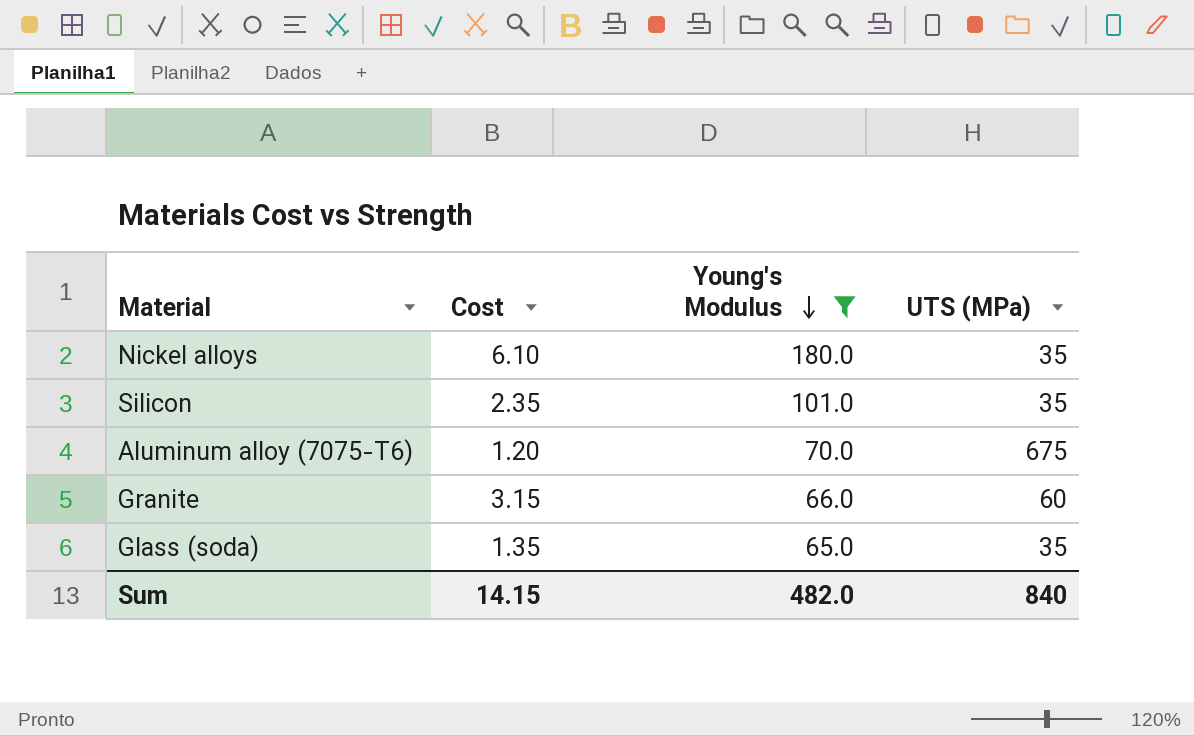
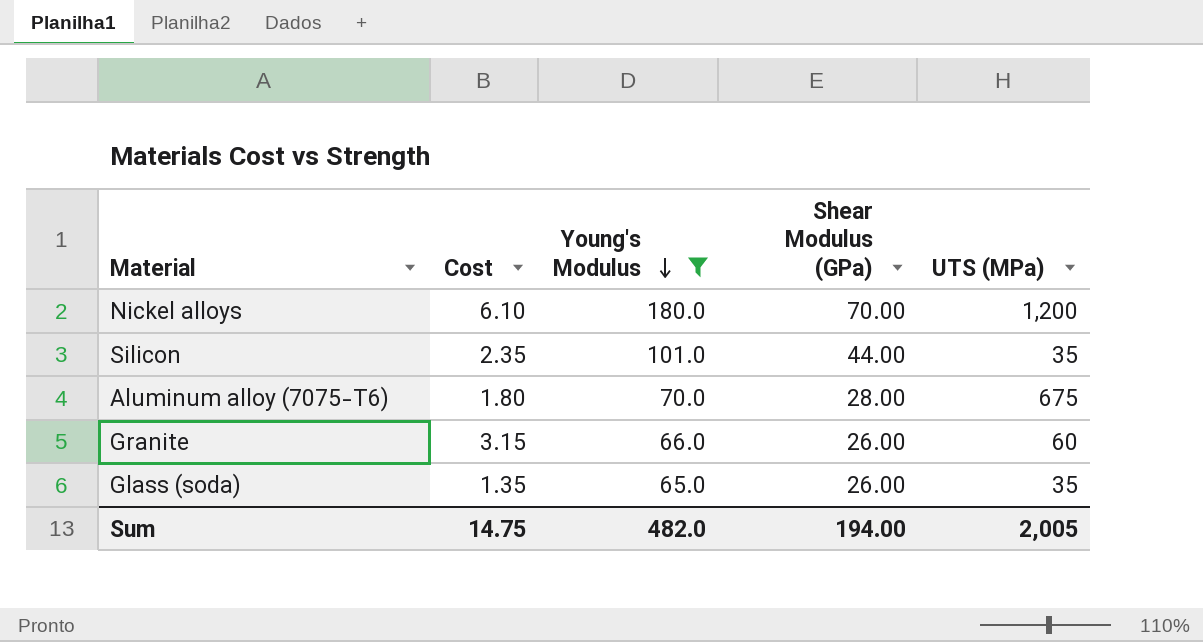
column Shear Modulus (GPa) | position: none -> 4
Nickel alloys | UTS (MPa): 35 -> 1,200
Aluminum alloy (7075-T6) | Cost: 1.20 -> 1.80
Sum | Cost: 14.15 -> 14.75
Sum | UTS (MPa): 840 -> 2,005

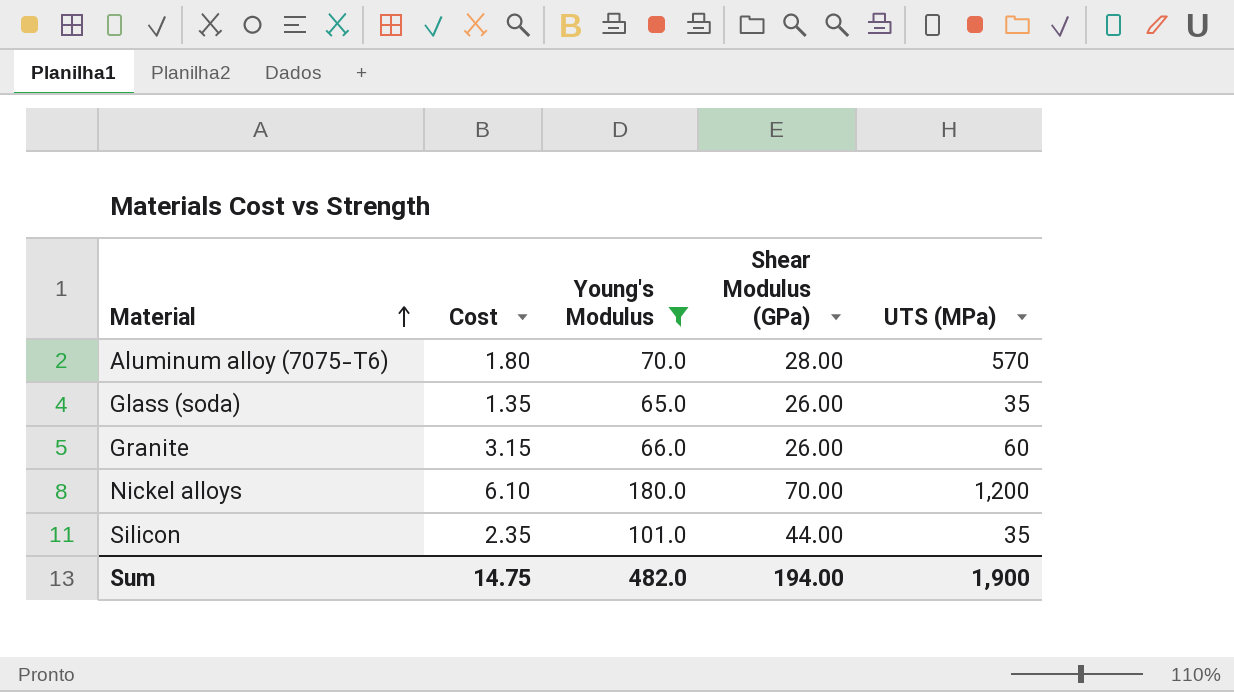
row order: Young's Modulus descending -> Material ascending
Aluminum alloy (7075-T6) | UTS (MPa): 675 -> 570
Sum | UTS (MPa): 2,005 -> 1,900

